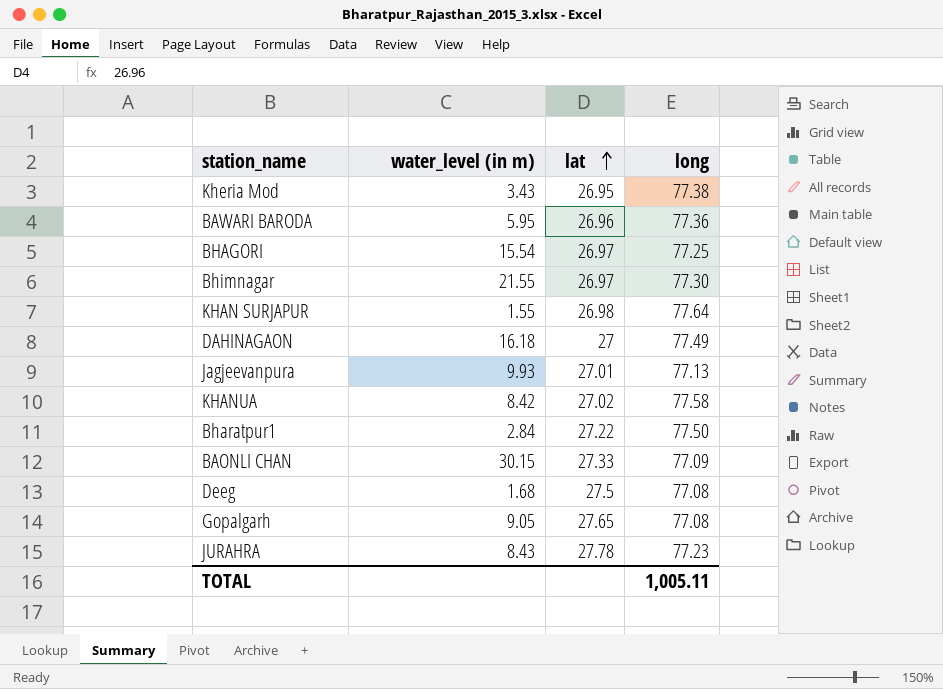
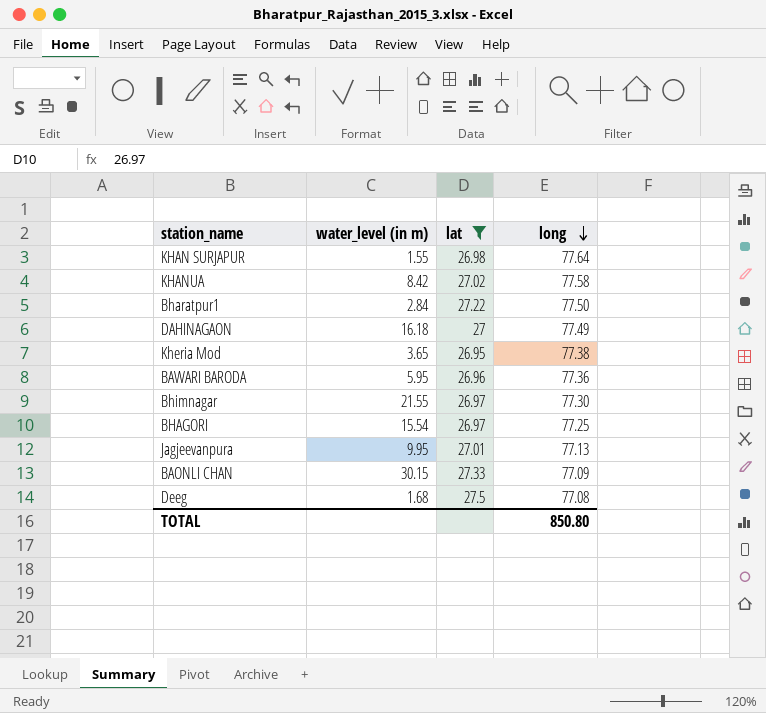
filter: none -> lat <= 27.5
row order: lat ascending -> long descending
Kheria Mod | water_level (in m): 3.43 -> 3.65
Jagjeevanpura | water_level (in m): 9.93 -> 9.95
TOTAL | long: 1,005.11 -> 850.80

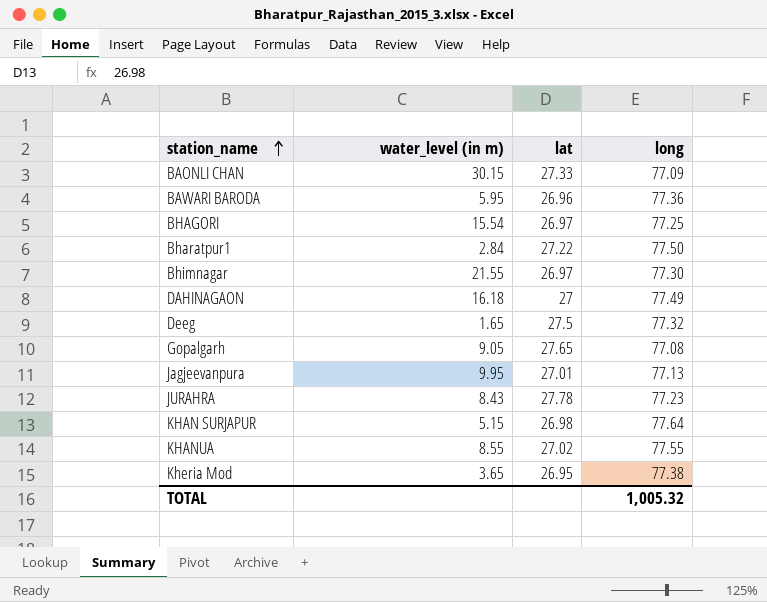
filter: lat <= 27.5 -> none
row order: long descending -> station_name ascending
Deeg | water_level (in m): 1.68 -> 1.65
Deeg | long: 77.08 -> 77.32
KHAN SURJAPUR | water_level (in m): 1.55 -> 5.15
KHANUA | water_level (in m): 8.42 -> 8.55
KHANUA | long: 77.58 -> 77.55
TOTAL | long: 850.80 -> 1,005.32

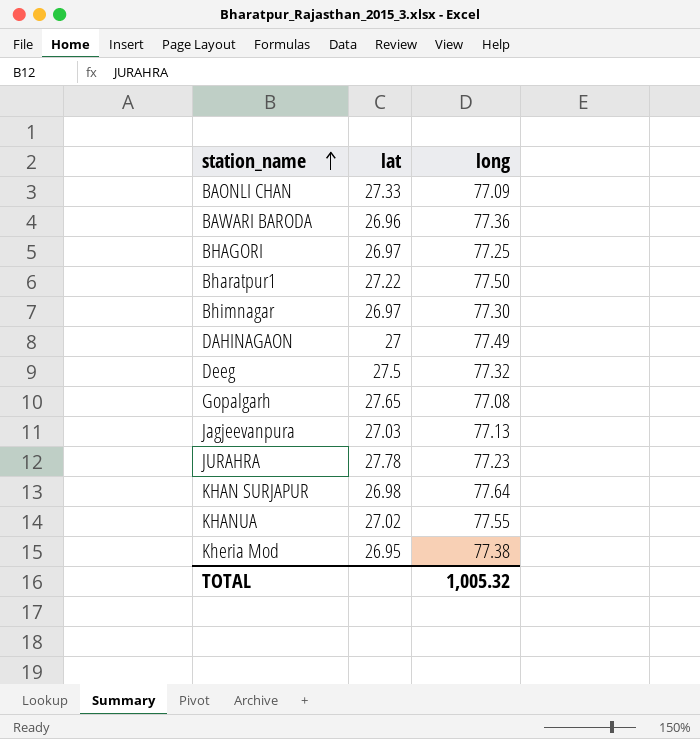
column water_level (in m) | position: 2 -> none
Jagjeevanpura | lat: 27.01 -> 27.03

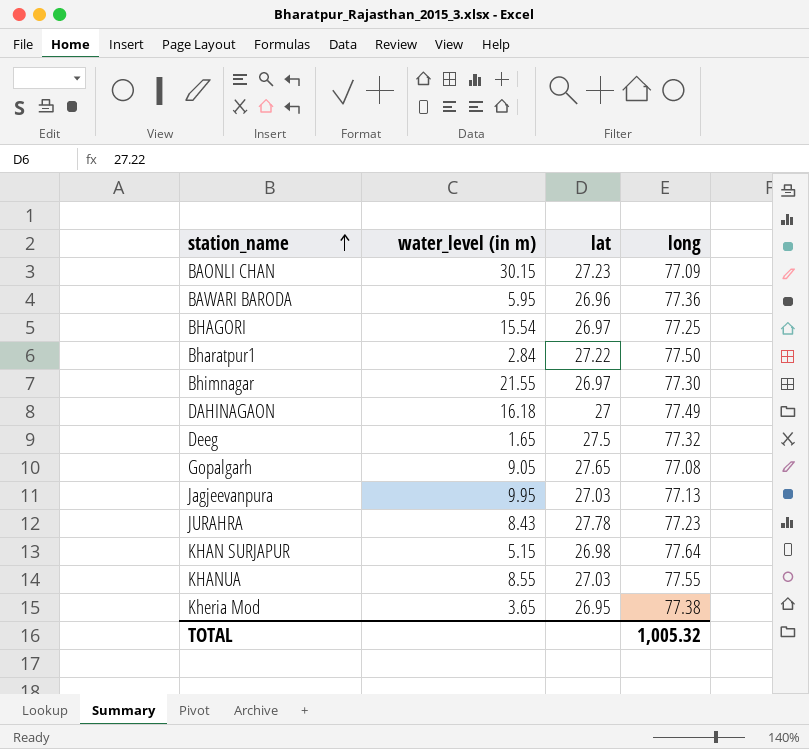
column water_level (in m) | position: none -> 2
BAONLI CHAN | lat: 27.33 -> 27.23
KHANUA | lat: 27.02 -> 27.03

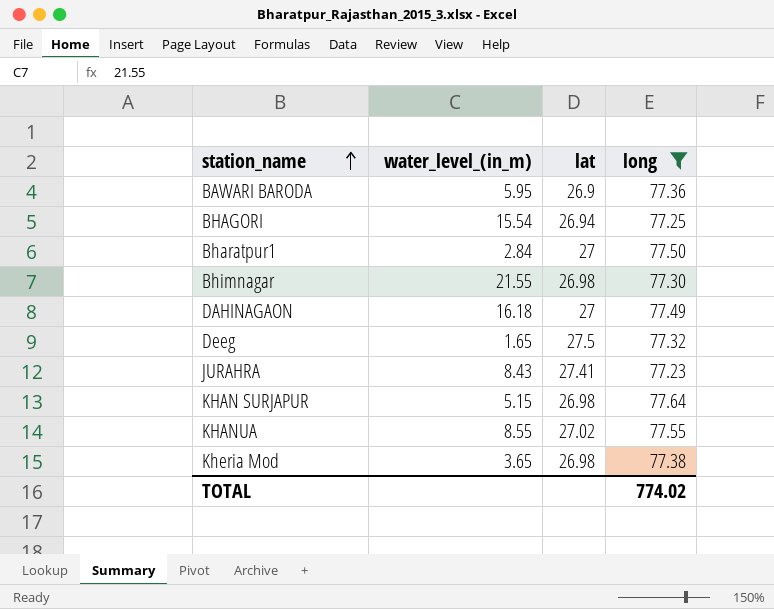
filter: none -> long >= 77.23
column name: water_level (in m) -> water_level_(in_m)
BAWARI BARODA | lat: 26.96 -> 26.9
BHAGORI | lat: 26.97 -> 26.94
Bharatpur1 | lat: 27.22 -> 27
Bhimnagar | lat: 26.97 -> 26.98
JURAHRA | lat: 27.78 -> 27.41
KHANUA | lat: 27.03 -> 27.02
Kheria Mod | lat: 26.95 -> 26.98
TOTAL | long: 1,005.32 -> 774.02

